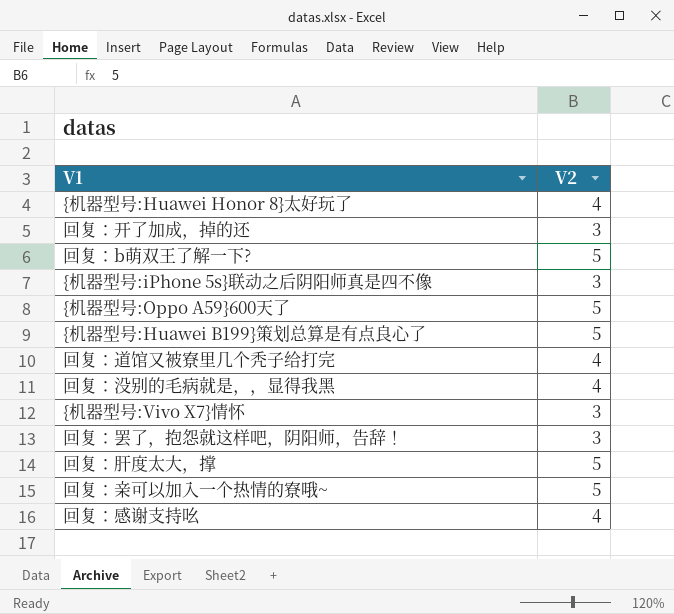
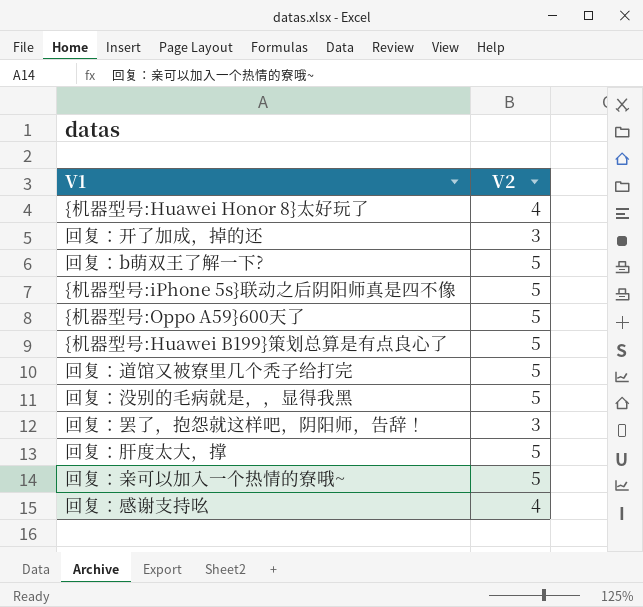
row {机器型号:Vivo X7}情怀: 3 -> none
{机器型号:iPhone 5s}联动之后阴阳师真是四不像 | V2: 3 -> 5
回复：道馆又被寮里几个秃子给打完 | V2: 4 -> 5
回复：没别的毛病就是，，显得我黑 | V2: 4 -> 5

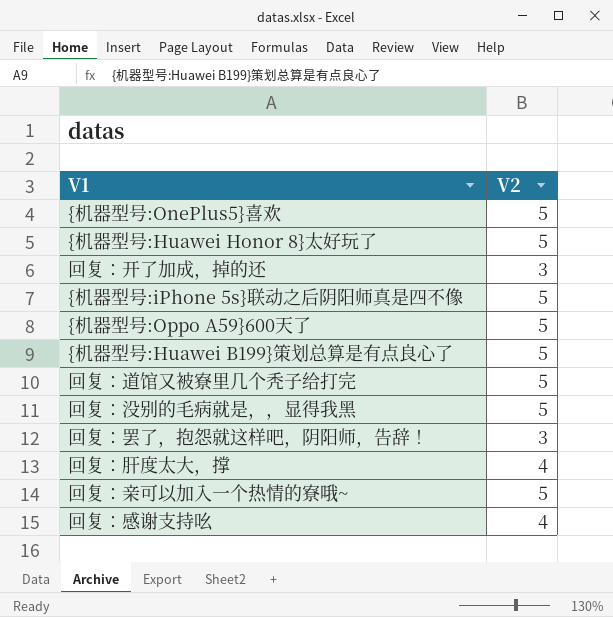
row 回复：b萌双王了解一下?: 5 -> none
row {机器型号:OnePlus5}喜欢: none -> 5
{机器型号:Huawei Honor 8}太好玩了 | V2: 4 -> 5
回复：肝度太大，撑 | V2: 5 -> 4

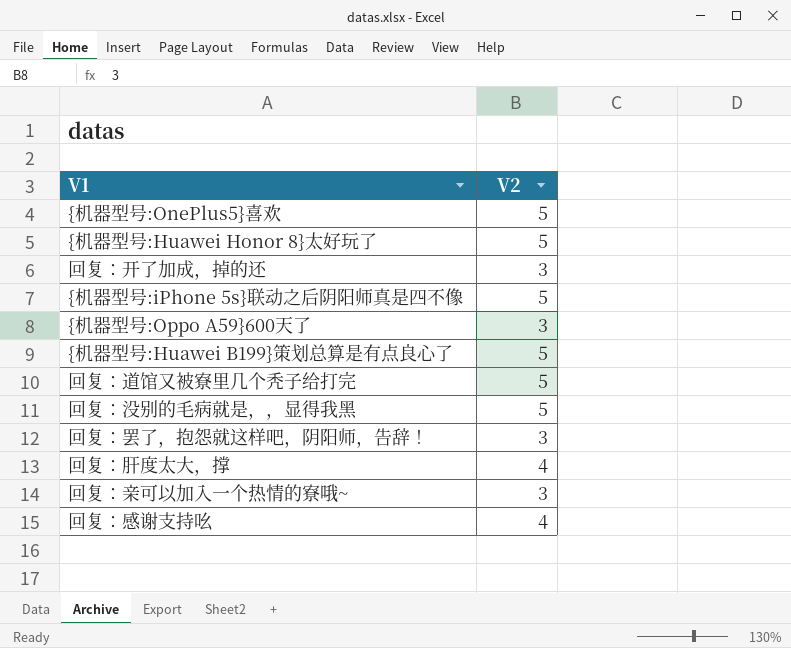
{机器型号:Oppo A59}600天了 | V2: 5 -> 3
回复：亲可以加入一个热情的寮哦~ | V2: 5 -> 3

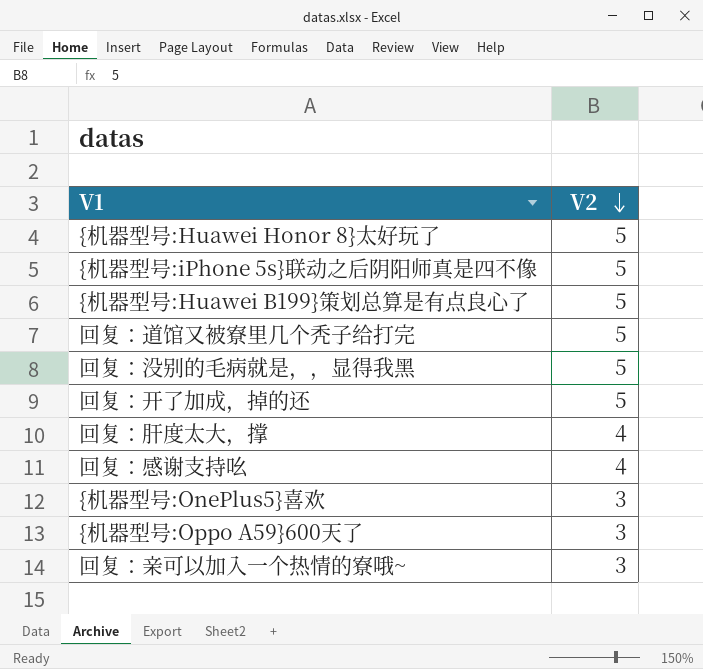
row order: none -> V2 descending
row 回复：罢了，抱怨就这样吧，阴阳师，告辞！: 3 -> none
回复：开了加成，掉的还 | V2: 3 -> 5
{机器型号:OnePlus5}喜欢 | V2: 5 -> 3

